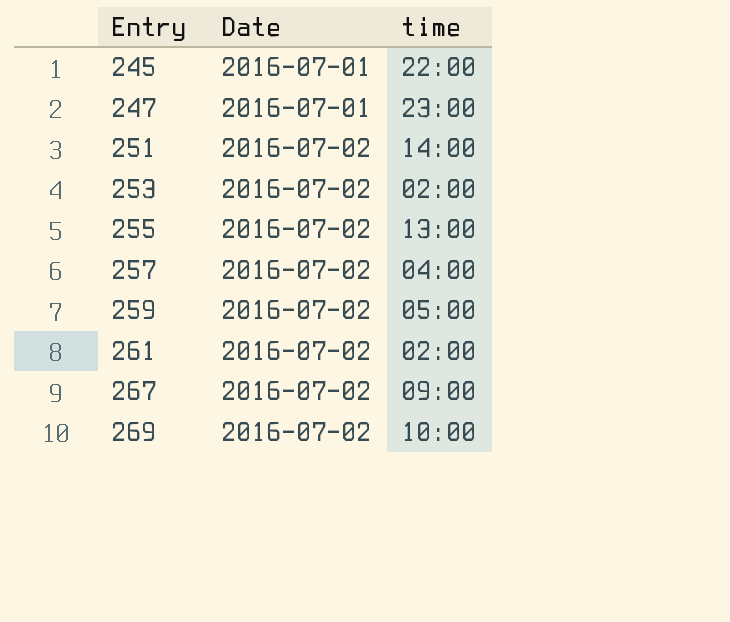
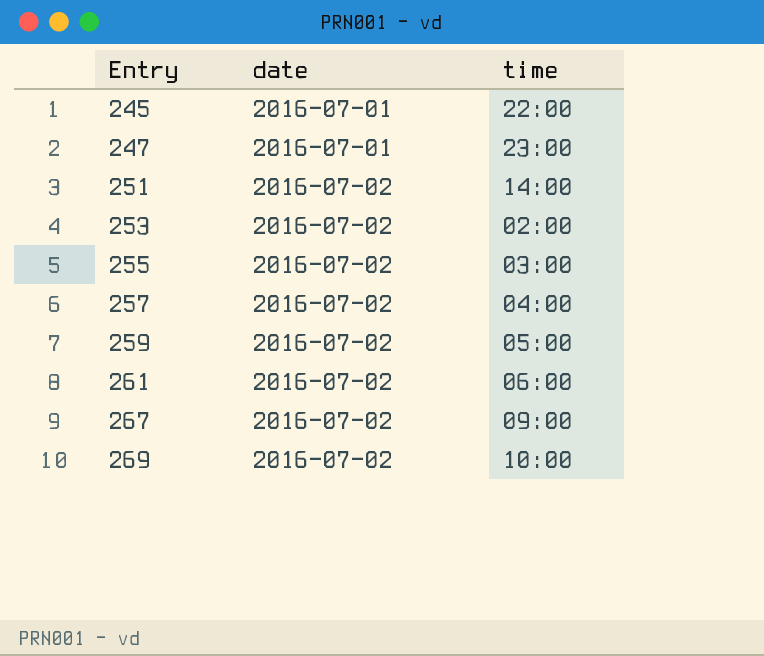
column name: Date -> date
255 | time: 13:00 -> 03:00
261 | time: 02:00 -> 06:00

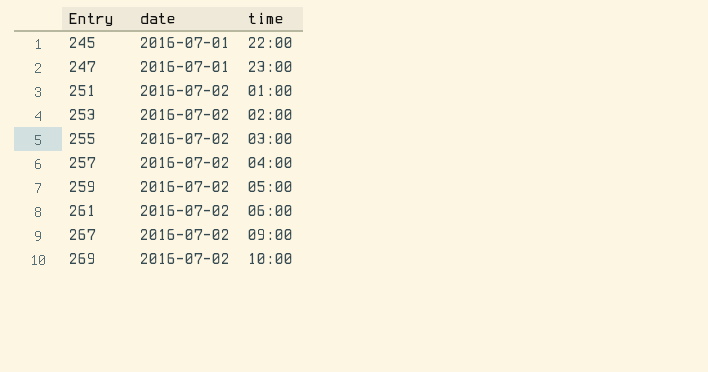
251 | time: 14:00 -> 01:00

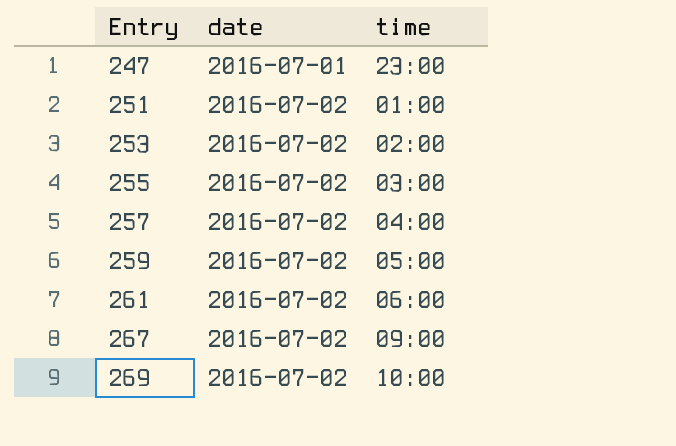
row 245: 2016-07-01 | 22:00 -> none

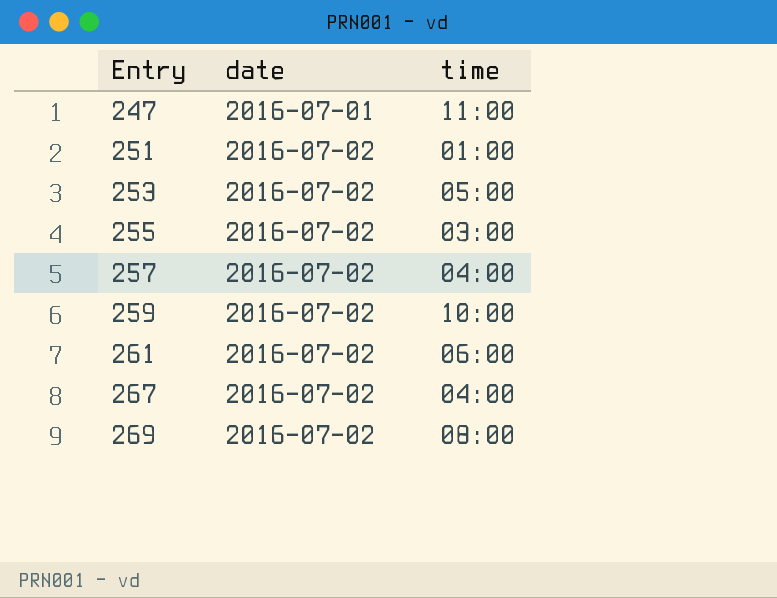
247 | time: 23:00 -> 11:00
253 | time: 02:00 -> 05:00
259 | time: 05:00 -> 10:00
267 | time: 09:00 -> 04:00
269 | time: 10:00 -> 08:00

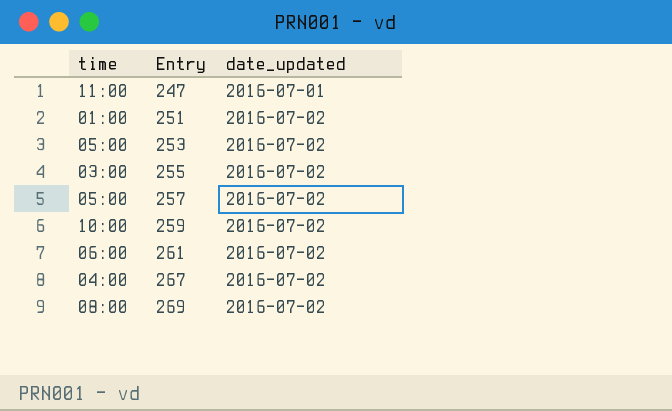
column time | position: 3 -> 1
column name: date -> date_updated
257 | time: 04:00 -> 05:00

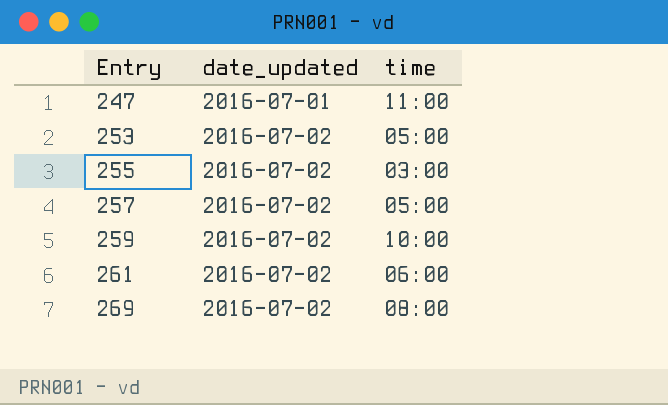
column time | position: 1 -> 3
row 251: 01:00 | 2016-07-02 -> none
row 267: 04:00 | 2016-07-02 -> none

